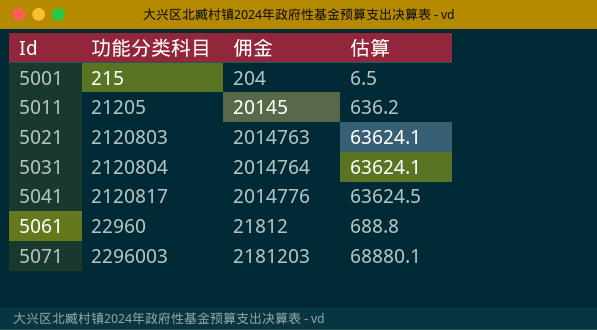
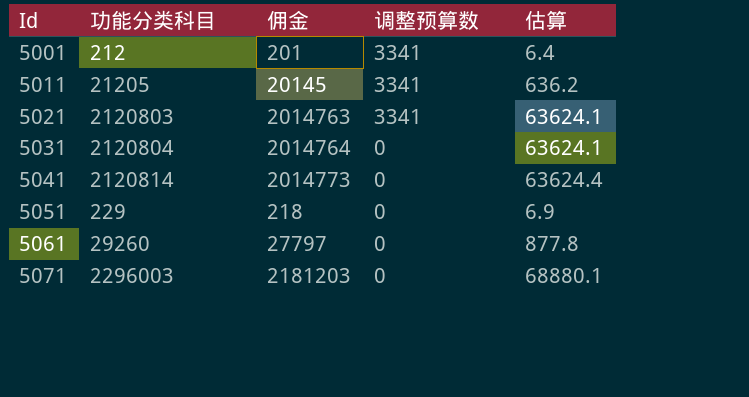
column 调整预算数 | position: none -> 4
5001 | 功能分类科目: 215 -> 212
5001 | 佣金: 204 -> 201
5001 | 估算: 6.5 -> 6.4
5041 | 功能分类科目: 2120817 -> 2120814
5041 | 佣金: 2014776 -> 2014773
5041 | 估算: 63624.5 -> 63624.4
row 5051: none -> 229 | 218 | 0 | 6.9
5061 | 功能分类科目: 22960 -> 29260
5061 | 佣金: 21812 -> 27797
5061 | 估算: 688.8 -> 877.8

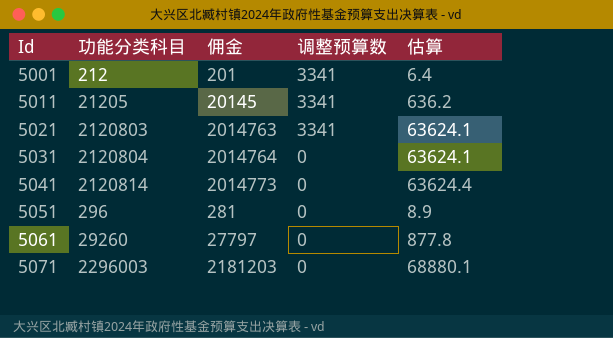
5051 | 功能分类科目: 229 -> 296
5051 | 佣金: 218 -> 281
5051 | 估算: 6.9 -> 8.9

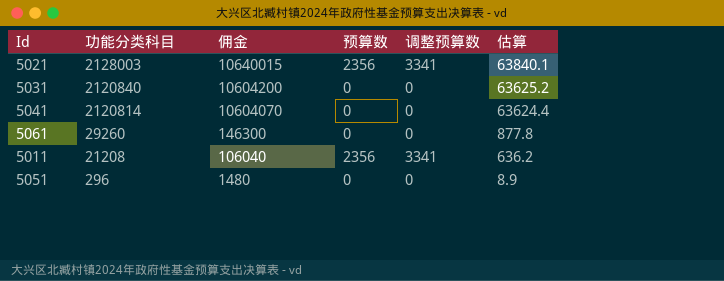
row order: Id ascending -> 功能分类科目 descending
column 佣金 | formula: [功能分类科目] * 0.95 -> [功能分类科目] * 5
column 预算数 | position: none -> 4
row 5001: 212 | 201 | 3341 | 6.4 -> none
row 5071: 2296003 | 2181203 | 0 | 68880.1 -> none
5021 | 功能分类科目: 2120803 -> 2128003
5021 | 估算: 63624.1 -> 63840.1
5031 | 功能分类科目: 2120804 -> 2120840
5031 | 估算: 63624.1 -> 63625.2
5011 | 功能分类科目: 21205 -> 21208

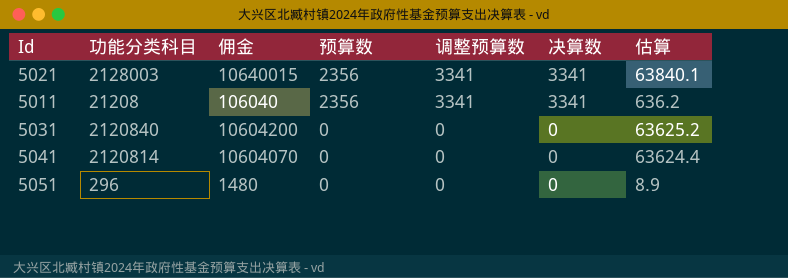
row order: 功能分类科目 descending -> 预算数 descending
column 决算数 | position: none -> 6
row 5061: 29260 | 146300 | 0 | 0 | 877.8 -> none

